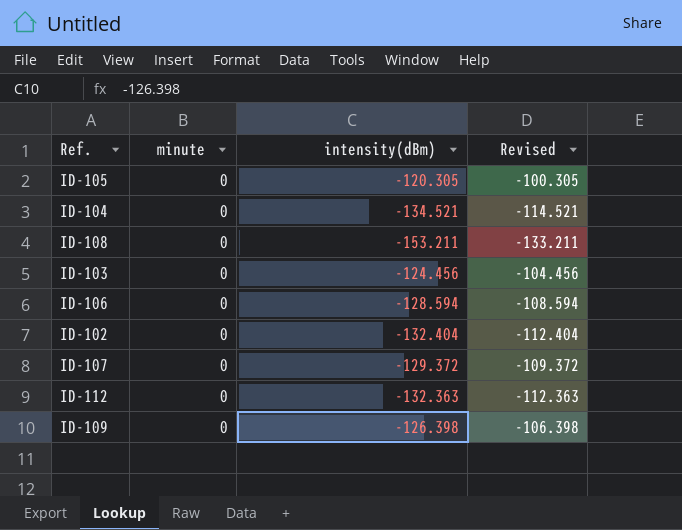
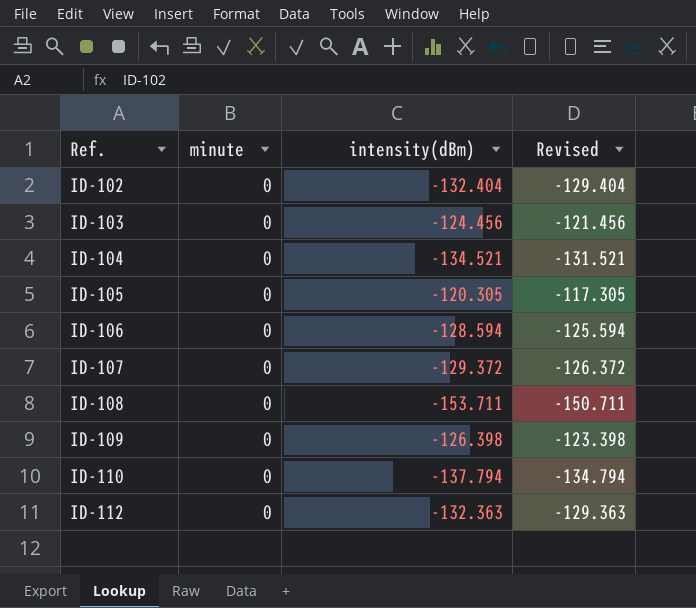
row order: none -> Ref. ascending
column Revised | formula: [intensity(dBm)] + 20 -> [intensity(dBm)] + 3
ID-108 | intensity(dBm): -153.211 -> -153.711
row ID-110: none -> 0 | -137.794 | -134.794

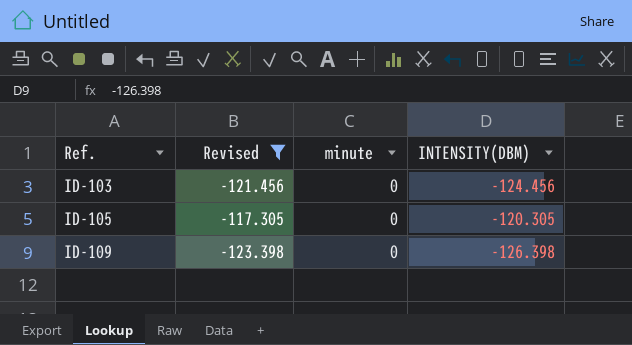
filter: none -> Revised >= -123.398
column Revised | position: 4 -> 2
column name: intensity(dBm) -> INTENSITY(DBM)

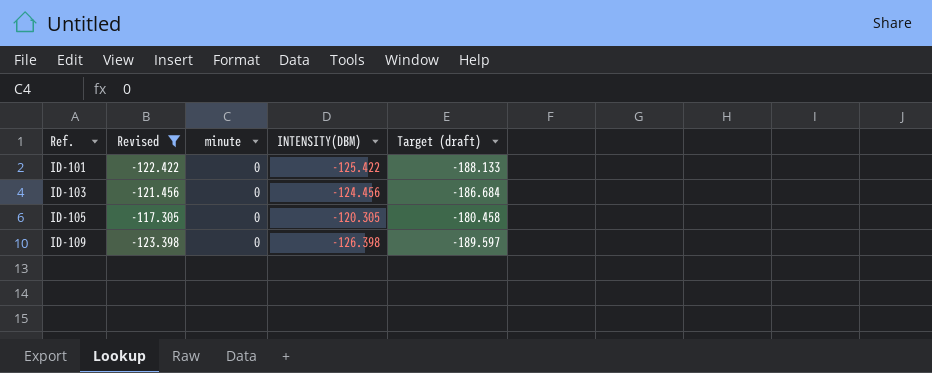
column Target (draft) | formula: none -> [INTENSITY(DBM)] * 1.5
row ID-101: none -> -122.422 | 0 | -125.422 | -188.133

